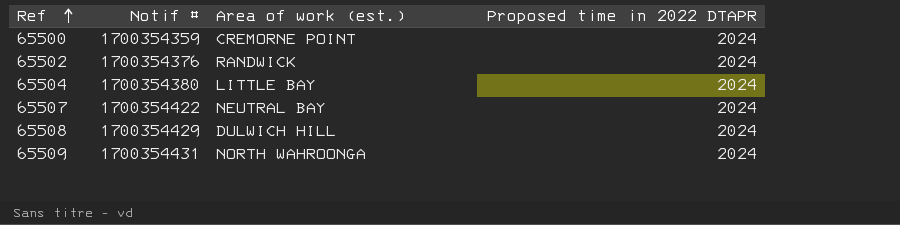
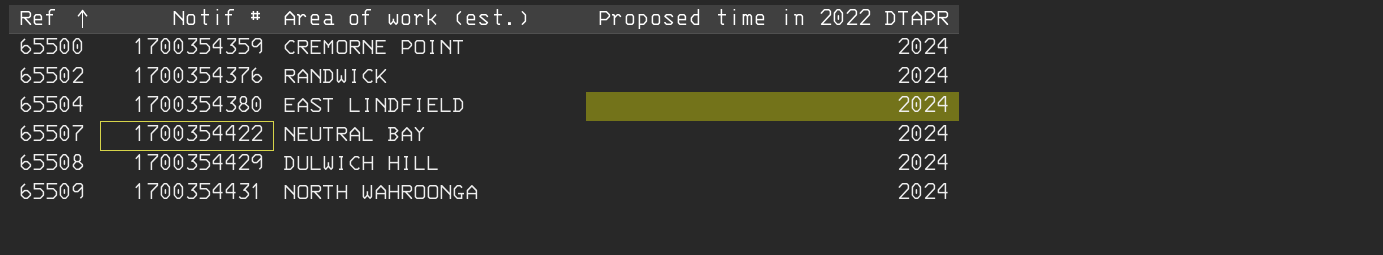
65504 | Area of work (est.): LITTLE BAY -> EAST LINDFIELD

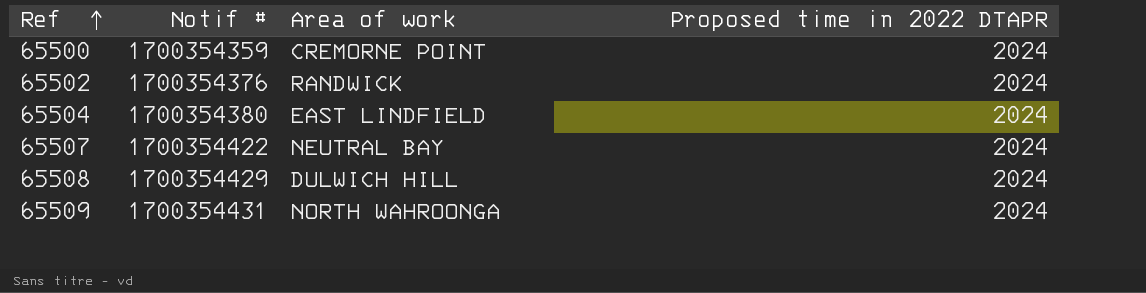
column name: Area of work (est.) -> Area of work

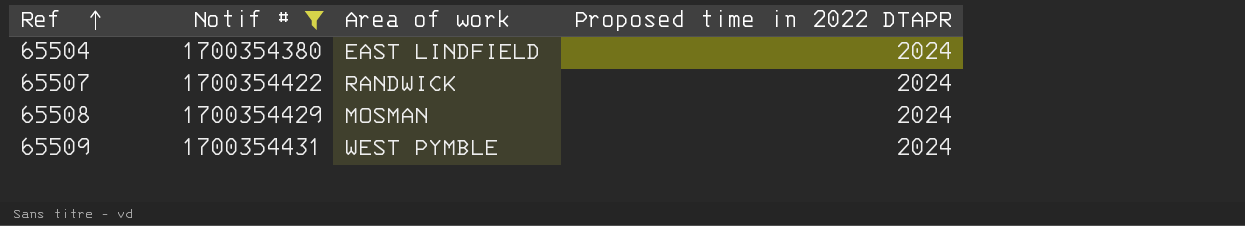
filter: none -> Notif # >= 1700354380
65507 | Area of work: NEUTRAL BAY -> RANDWICK
65508 | Area of work: DULWICH HILL -> MOSMAN
65509 | Area of work: NORTH WAHROONGA -> WEST PYMBLE

